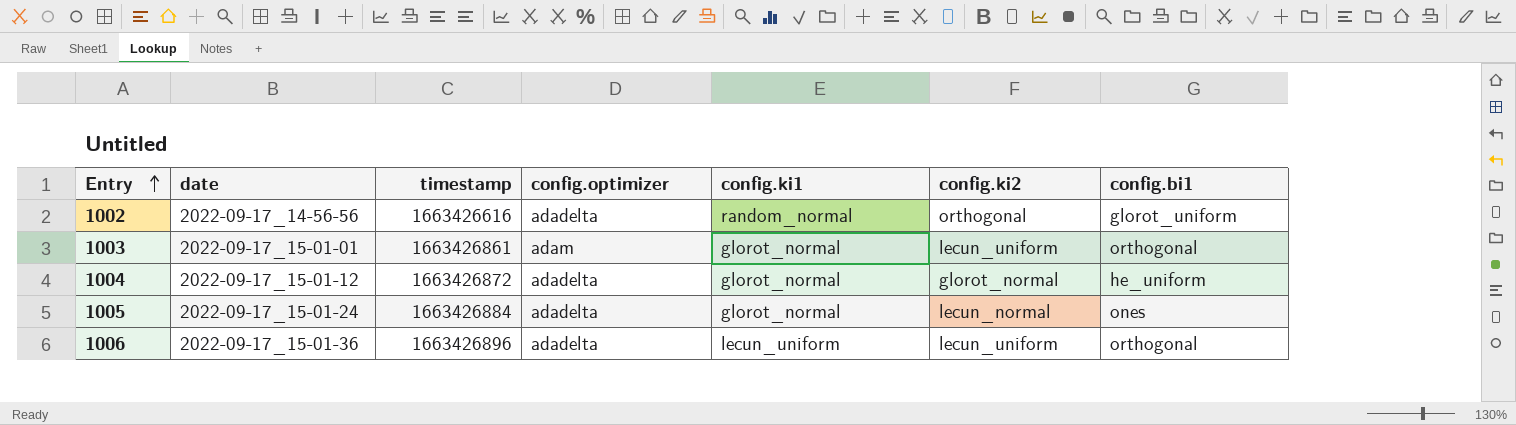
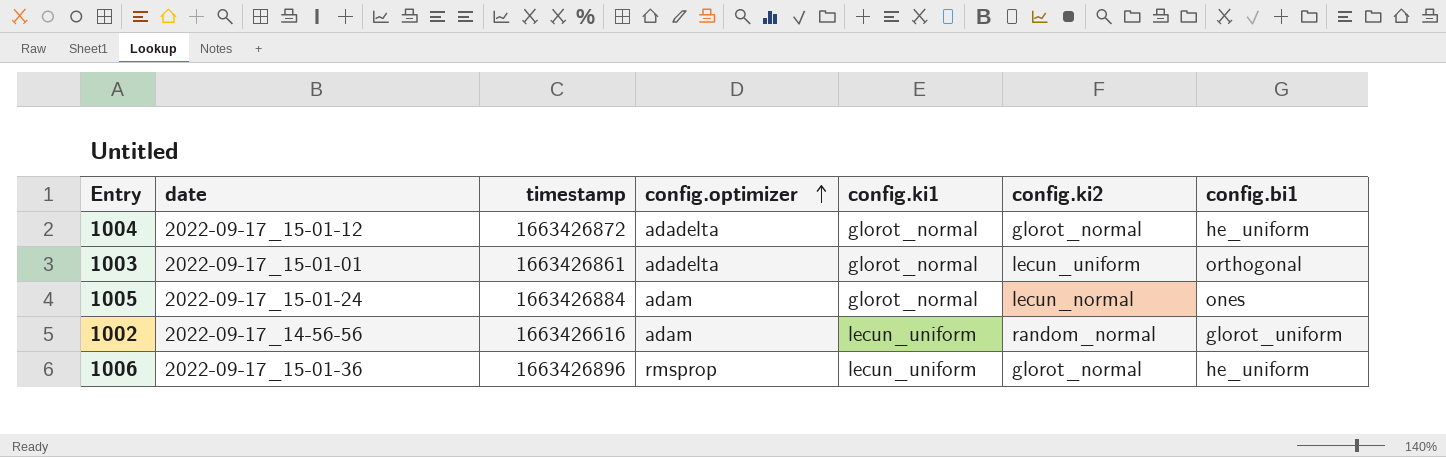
row order: Entry ascending -> config.optimizer ascending
1003 | config.optimizer: adam -> adadelta
1005 | config.optimizer: adadelta -> adam
1002 | config.optimizer: adadelta -> adam
1002 | config.ki1: random_normal -> lecun_uniform
1002 | config.ki2: orthogonal -> random_normal
1006 | config.optimizer: adadelta -> rmsprop
1006 | config.ki2: lecun_uniform -> glorot_normal
1006 | config.bi1: orthogonal -> he_uniform

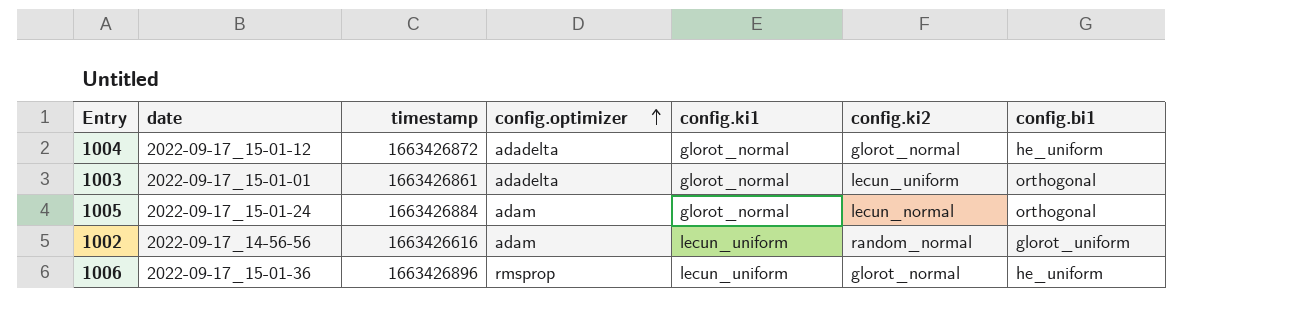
1005 | config.bi1: ones -> orthogonal

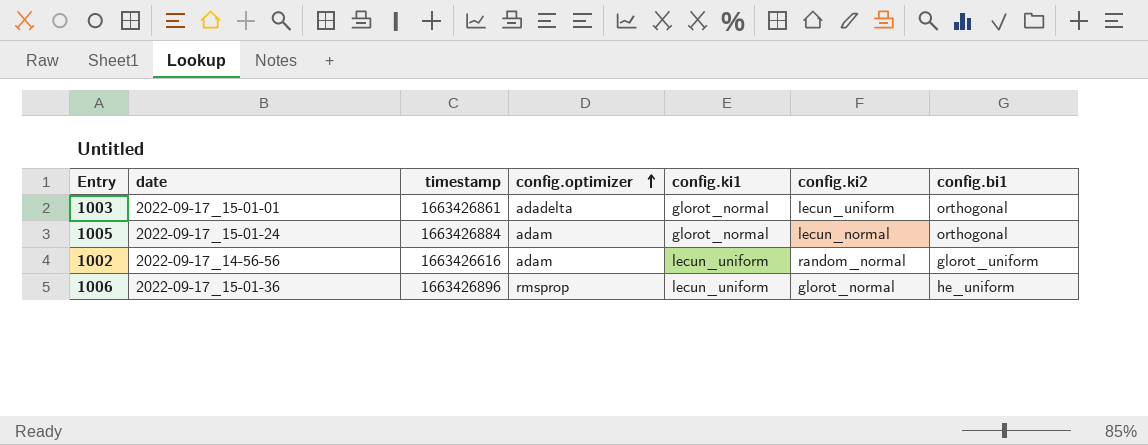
row 1004: 2022-09-17_15-01-12 | 1663426872 | adadelta | glorot_normal | glorot_normal | he_uniform -> none

